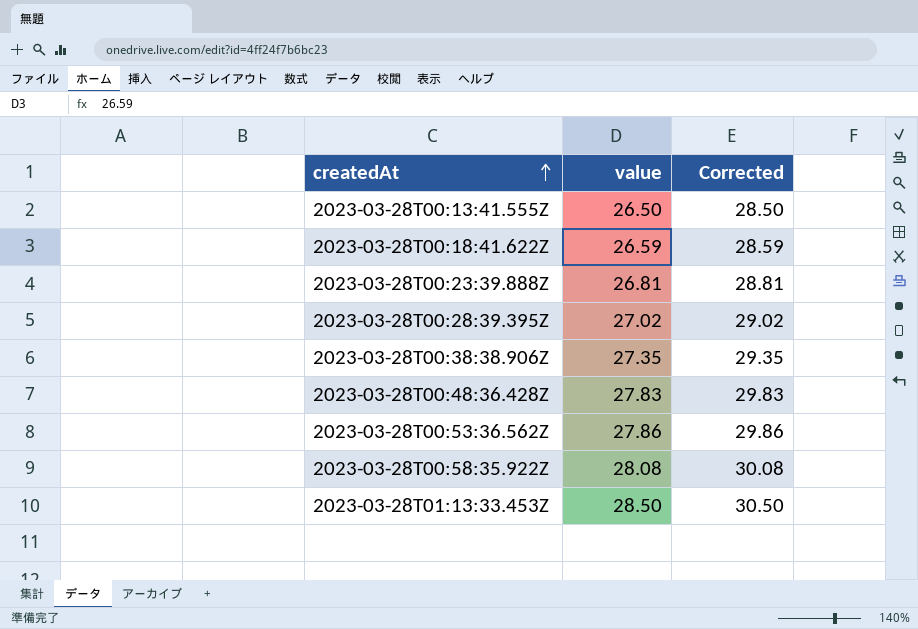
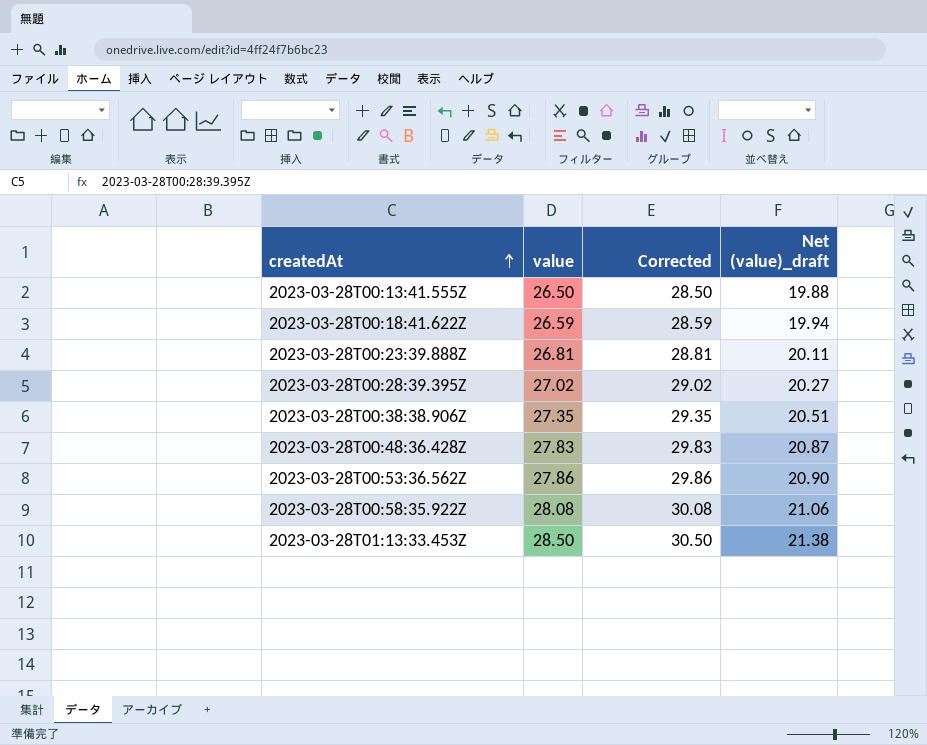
column Net (value)_draft | formula: none -> [value] * 0.75

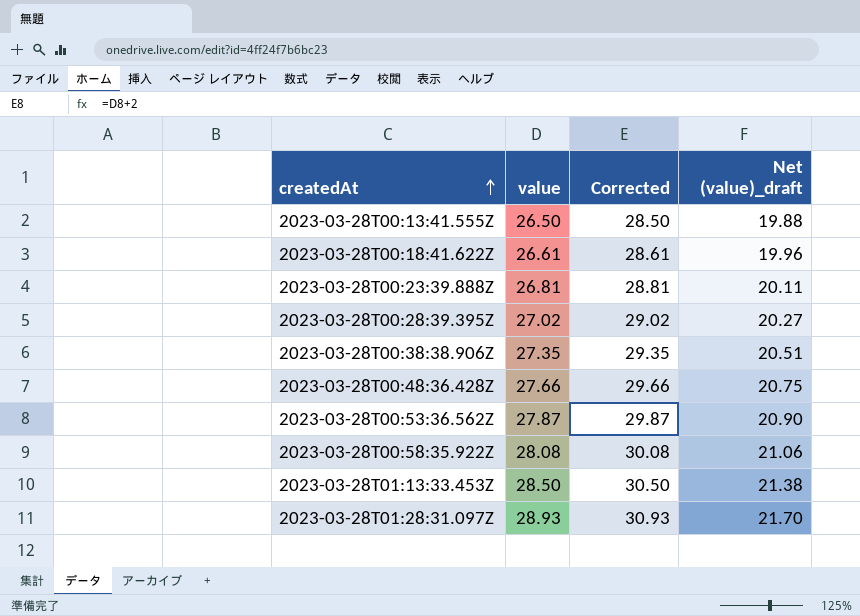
2023-03-28T00:18:41.622Z | value: 26.59 -> 26.61
2023-03-28T00:18:41.622Z | Corrected: 28.59 -> 28.61
2023-03-28T00:18:41.622Z | Net (value)_draft: 19.94 -> 19.96
2023-03-28T00:48:36.428Z | value: 27.83 -> 27.66
2023-03-28T00:48:36.428Z | Corrected: 29.83 -> 29.66
2023-03-28T00:48:36.428Z | Net (value)_draft: 20.87 -> 20.75
2023-03-28T00:53:36.562Z | value: 27.86 -> 27.87
2023-03-28T00:53:36.562Z | Corrected: 29.86 -> 29.87
row 2023-03-28T01:28:31.097Z: none -> 28.93 | 30.93 | 21.70

